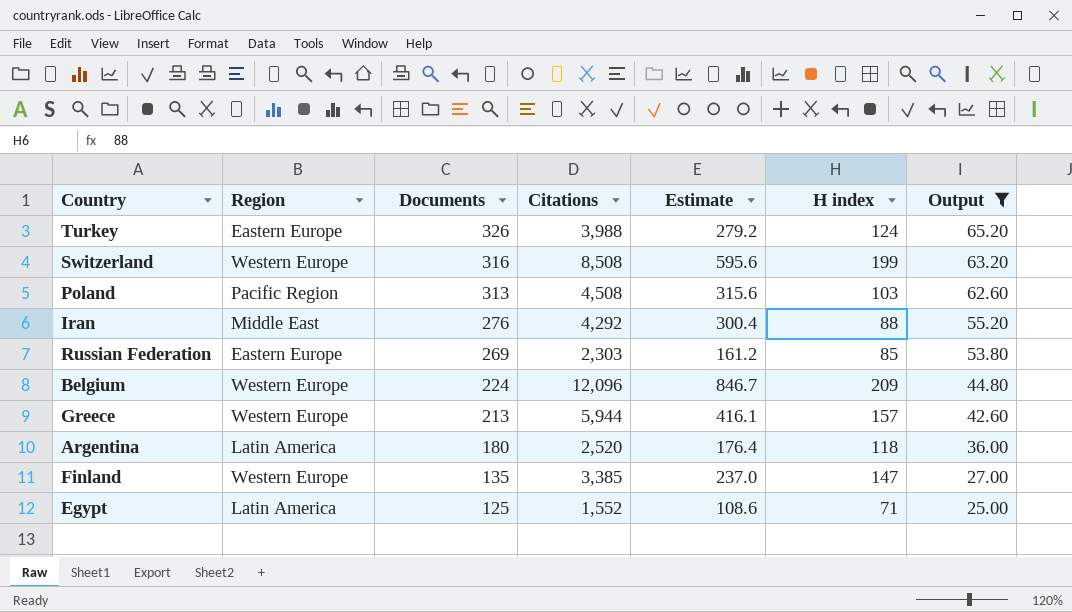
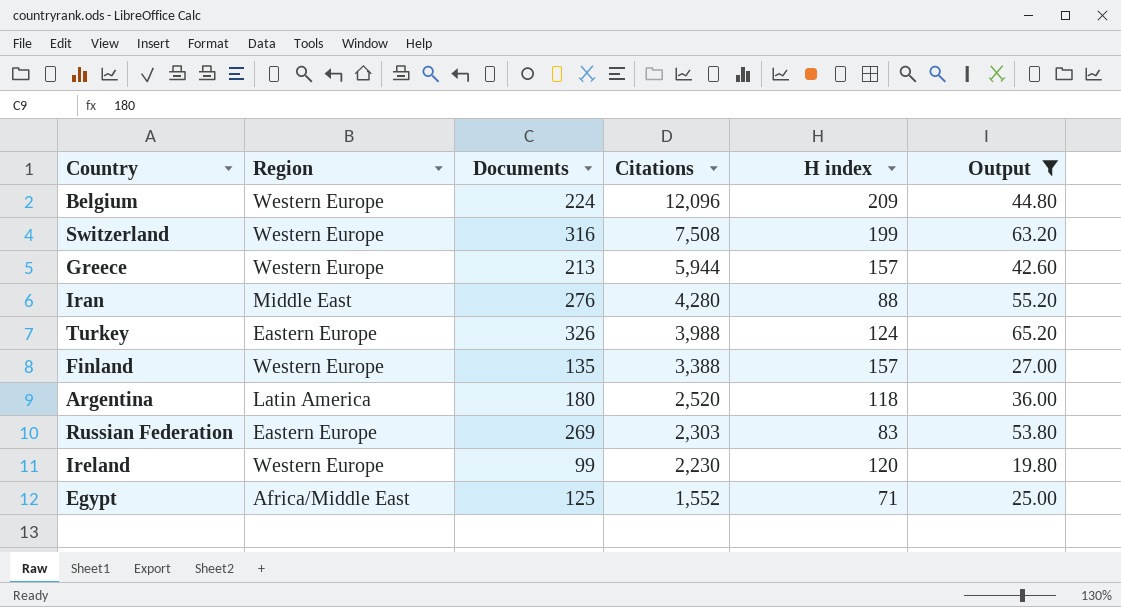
row order: Documents descending -> Citations descending
column Estimate | formula: [Citations] * 0.07 -> none
row Poland: Pacific Region | 313 | 4,508 | 315.6 | 103 | 62.60 -> none
Switzerland | Citations: 8,508 -> 7,508
Iran | Citations: 4,292 -> 4,280
Finland | Citations: 3,385 -> 3,388
Finland | H index: 147 -> 157
Russian Federation | H index: 85 -> 83
row Ireland: none -> Western Europe | 99 | 2,230 | 120 | 19.80
Egypt | Region: Latin America -> Africa/Middle East

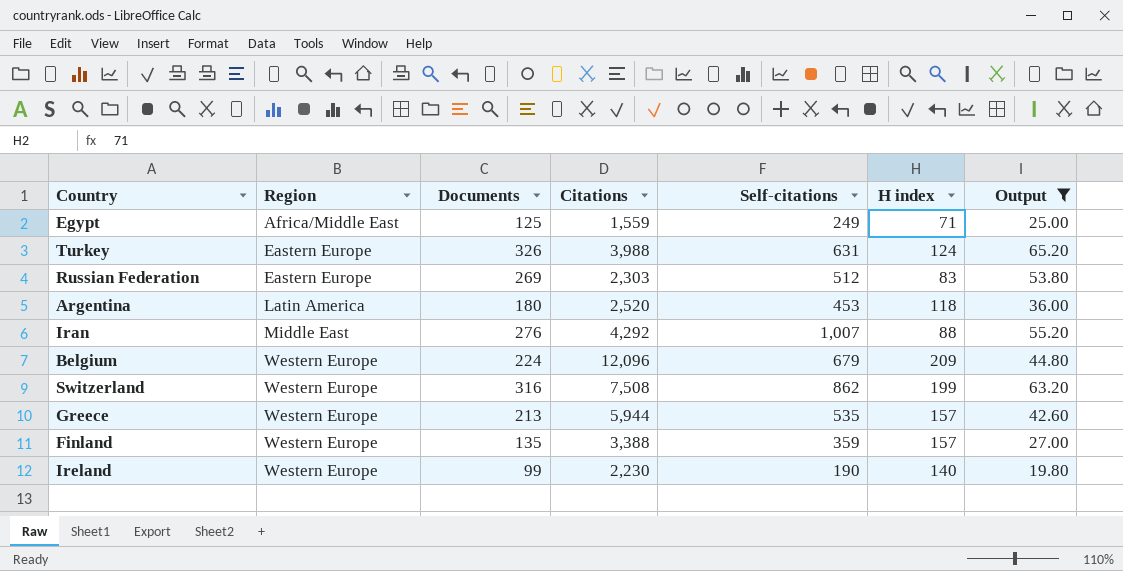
row order: Citations descending -> Region ascending
column Self-citations | position: none -> 5
Egypt | Citations: 1,552 -> 1,559
Iran | Citations: 4,280 -> 4,292
Ireland | H index: 120 -> 140

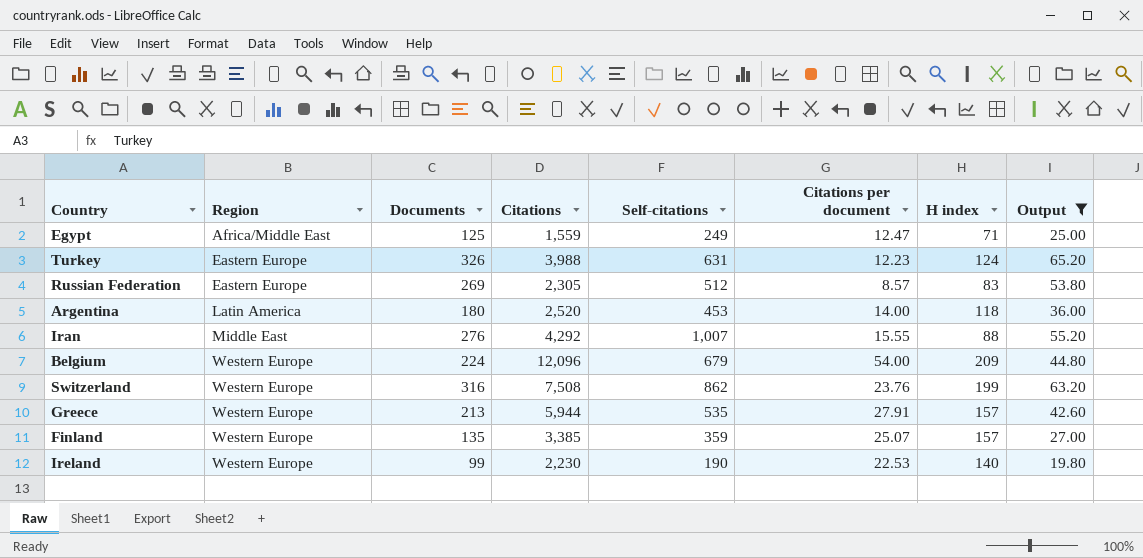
column Citations per document | formula: none -> [Citations] / [Documents]
Russian Federation | Citations: 2,303 -> 2,305
Finland | Citations: 3,388 -> 3,385

